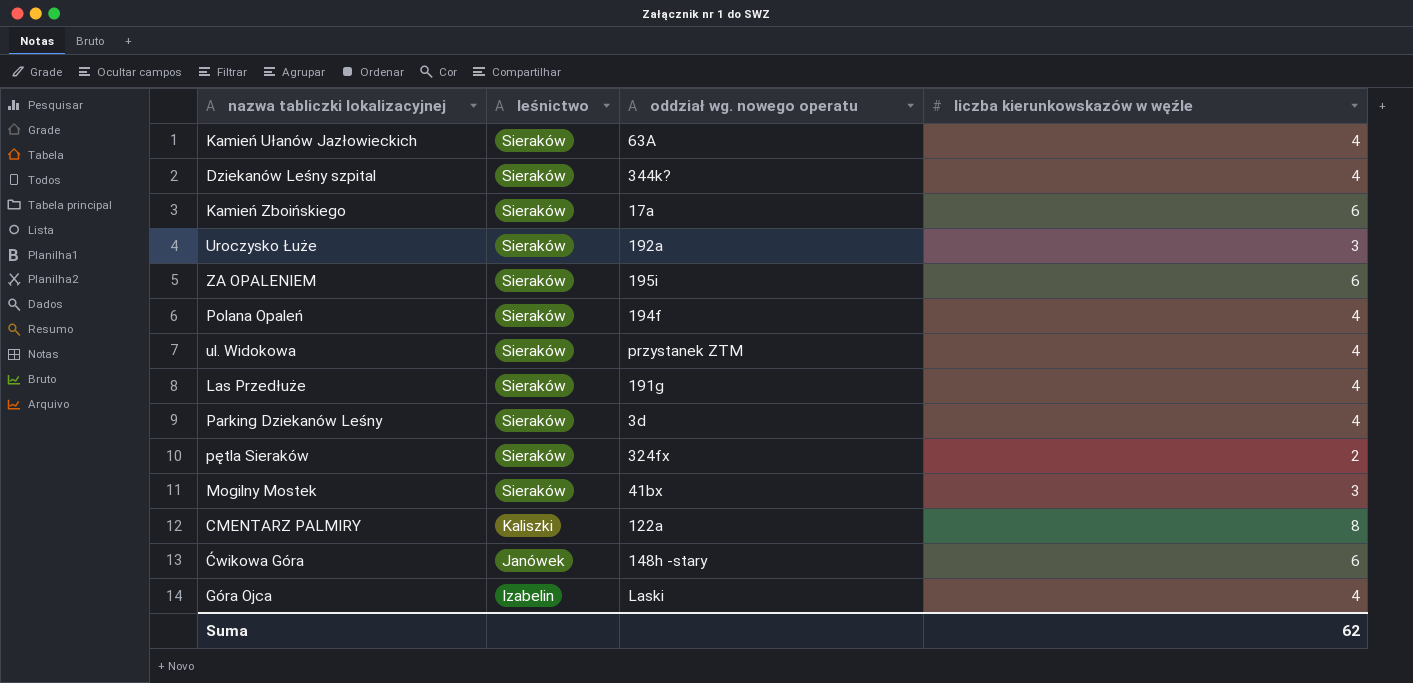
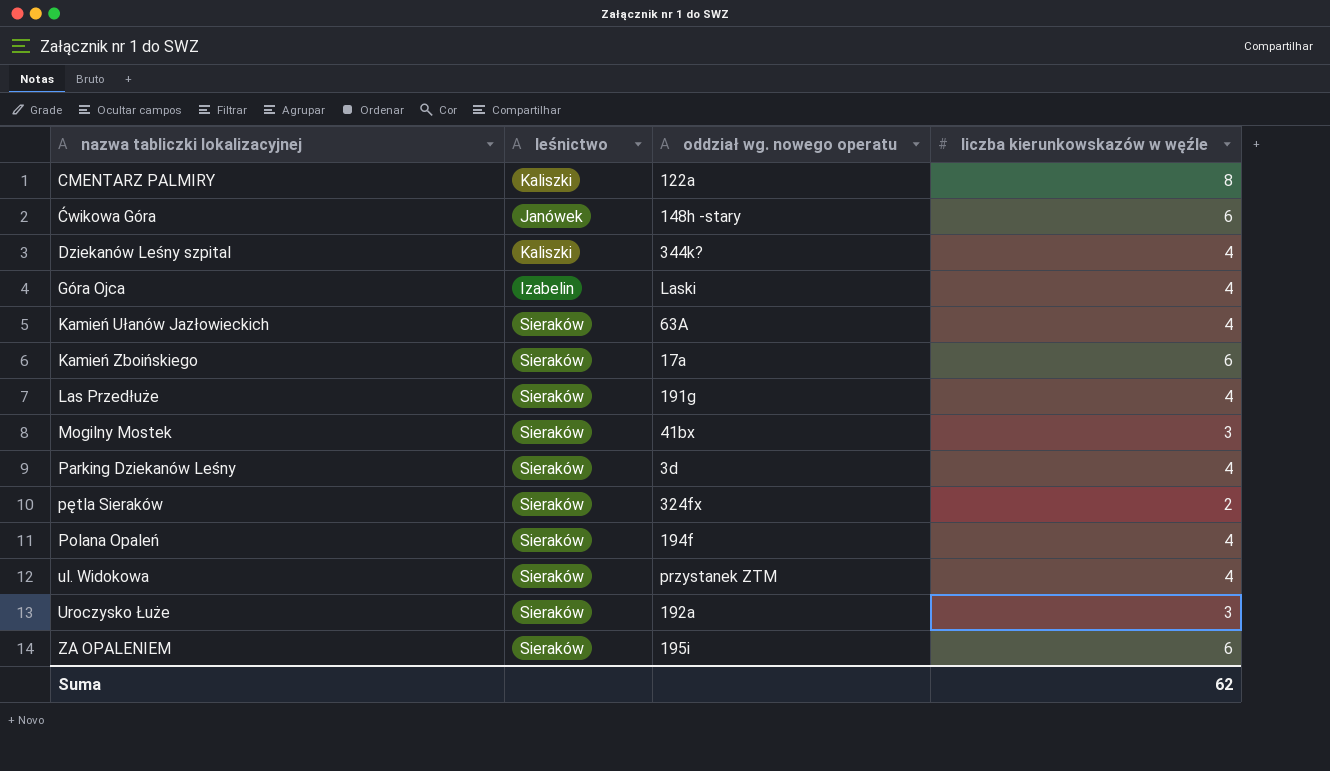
row order: leśnictwo descending -> nazwa tabliczki lokalizacyjnej ascending
Dziekanów Leśny szpital | leśnictwo: Sieraków -> Kaliszki

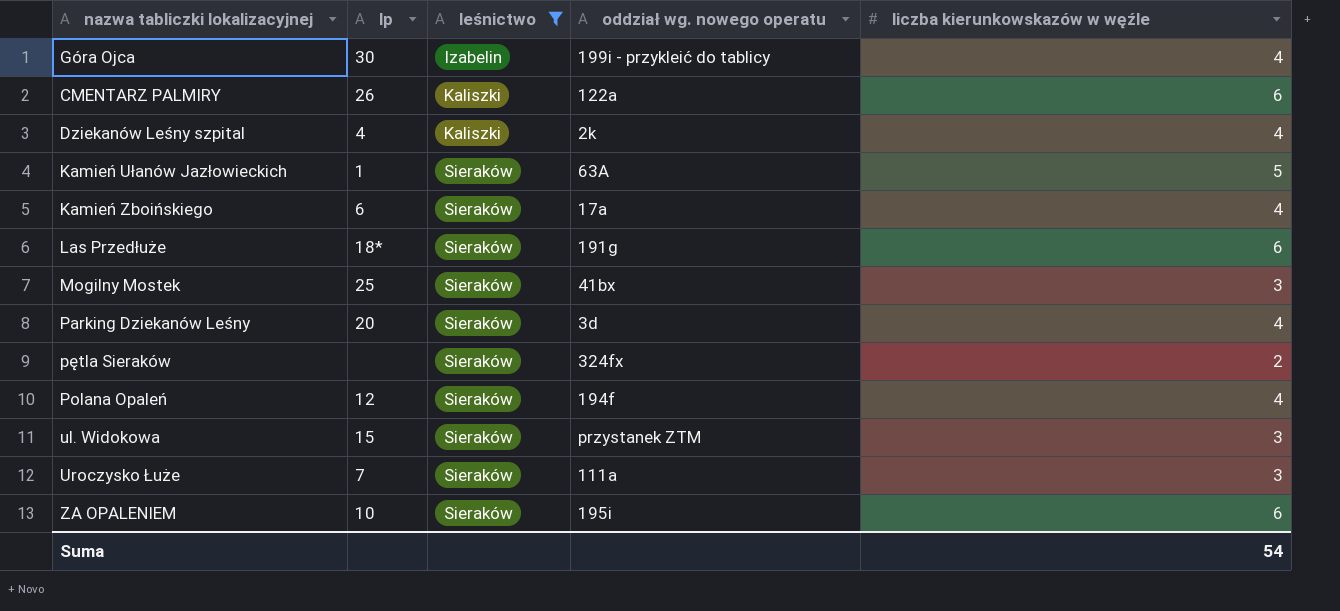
filter: none -> leśnictwo != Janówek
row order: nazwa tabliczki lokalizacyjnej ascending -> leśnictwo ascending
column lp | position: none -> 2
Góra Ojca | oddział wg. nowego operatu: Laski -> 199i - przykleić do tablicy
CMENTARZ PALMIRY | liczba kierunkowskazów w węźle: 8 -> 6
Dziekanów Leśny szpital | oddział wg. nowego operatu: 344k? -> 2k
Kamień Ułanów Jazłowieckich | liczba kierunkowskazów w węźle: 4 -> 5
Kamień Zboińskiego | liczba kierunkowskazów w węźle: 6 -> 4
Las Przedłuże | liczba kierunkowskazów w węźle: 4 -> 6
ul. Widokowa | liczba kierunkowskazów w węźle: 4 -> 3
Uroczysko Łuże | oddział wg. nowego operatu: 192a -> 111a
Suma | liczba kierunkowskazów w węźle: 62 -> 54

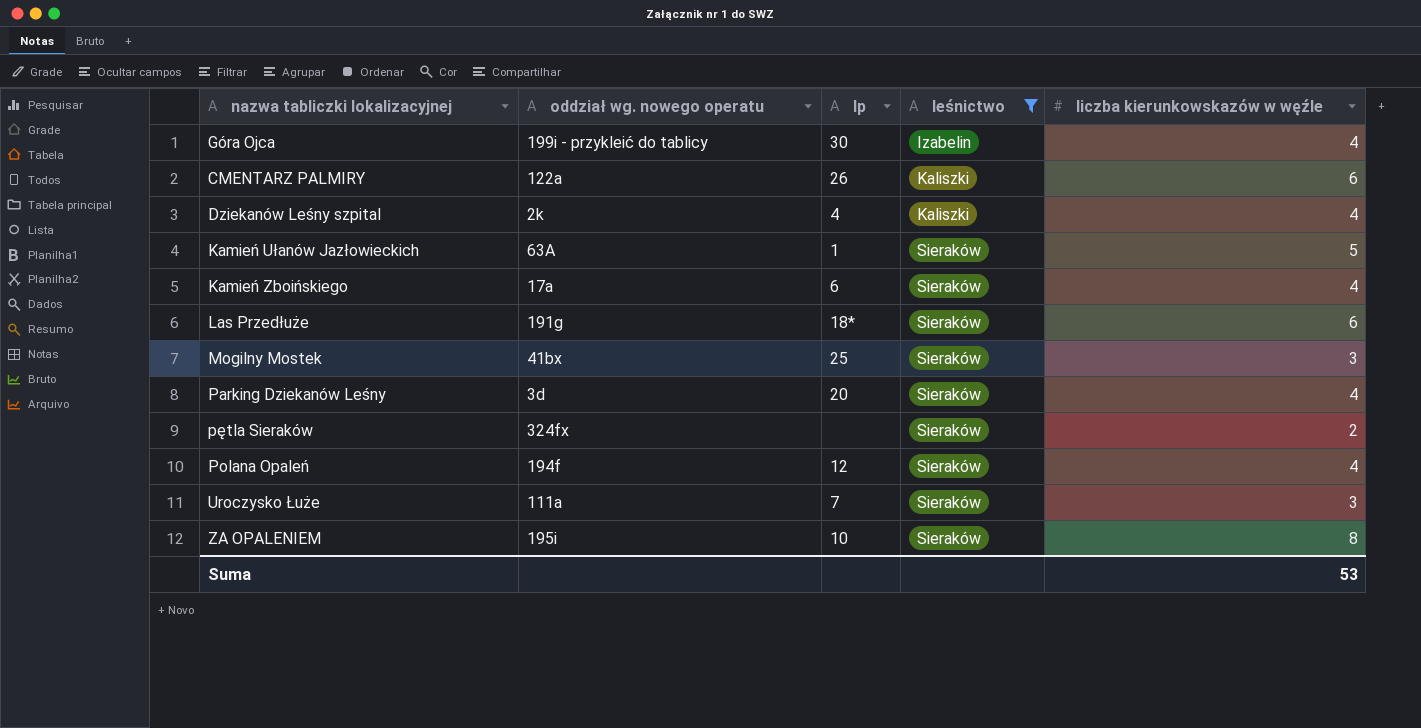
column oddział wg. nowego operatu | position: 4 -> 2
row ul. Widokowa: 15 | Sieraków | przystanek ZTM | 3 -> none
ZA OPALENIEM | liczba kierunkowskazów w węźle: 6 -> 8
Suma | liczba kierunkowskazów w węźle: 54 -> 53

